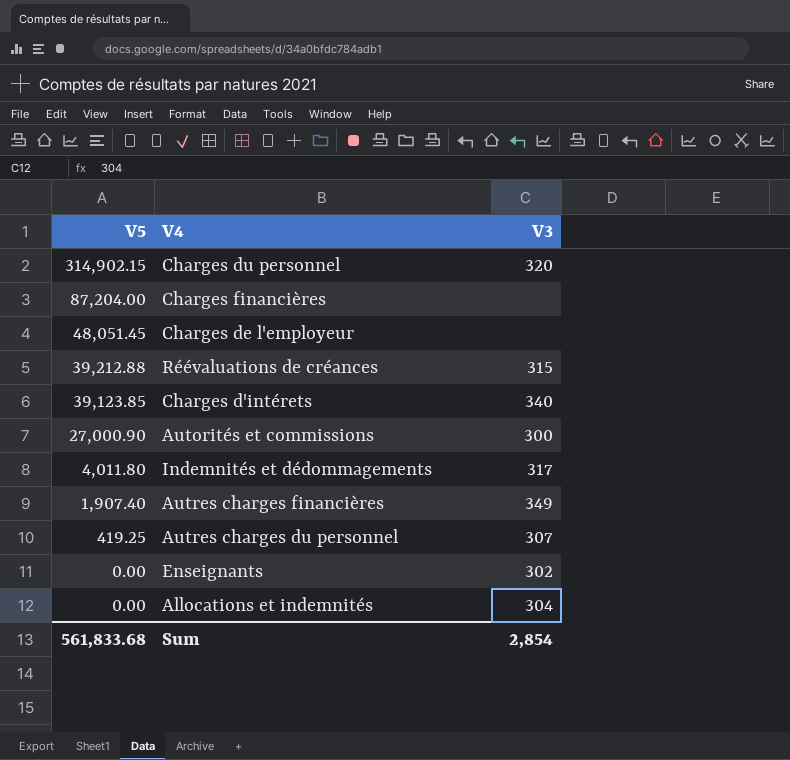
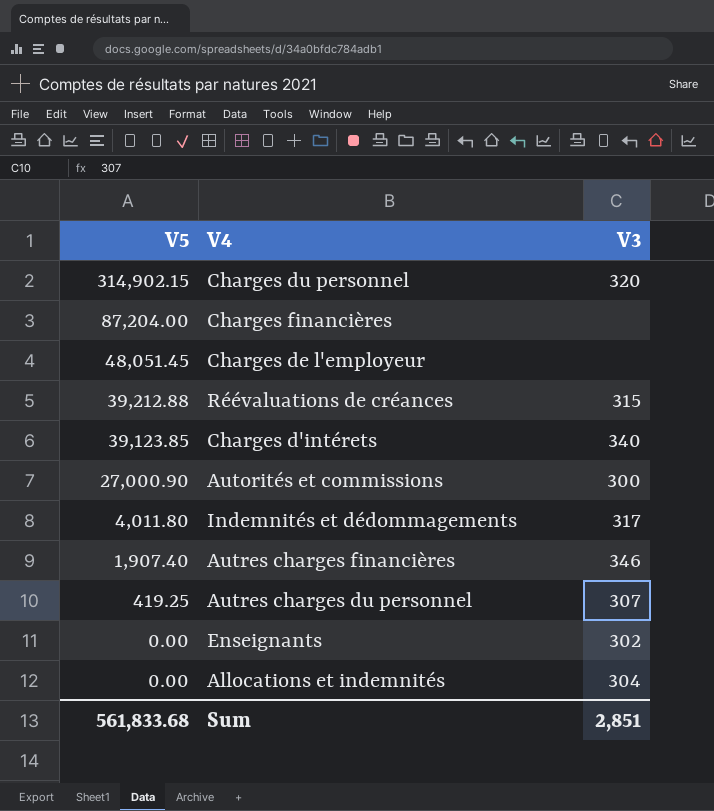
Autres charges financières | V3: 349 -> 346
Sum | V3: 2,854 -> 2,851

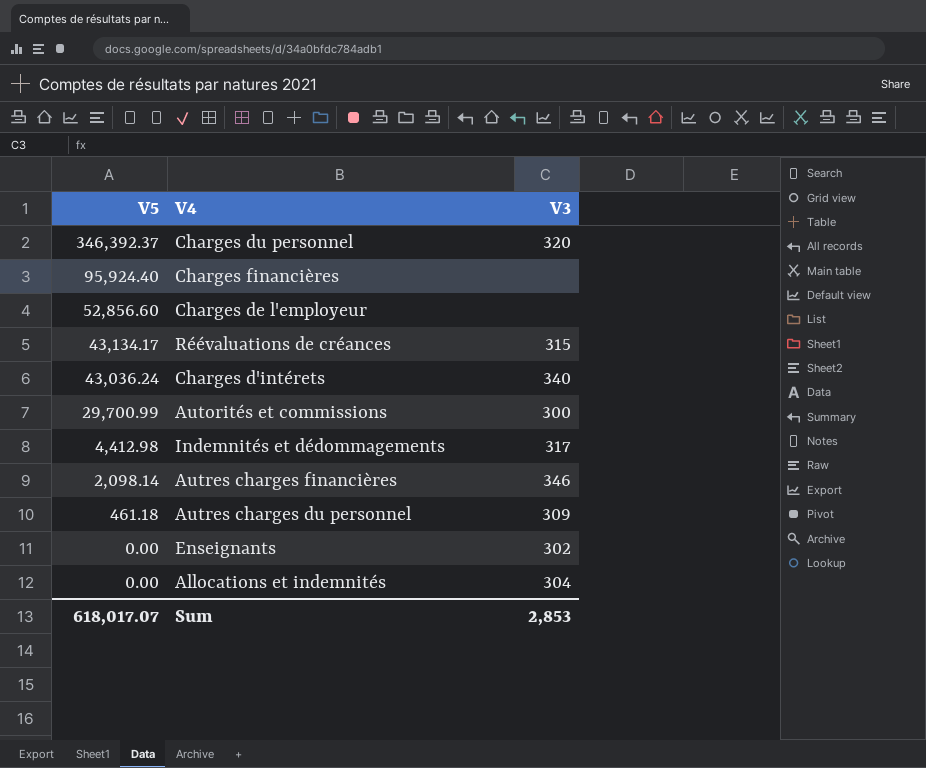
Charges du personnel | V5: 314,902.15 -> 346,392.37
Charges financières | V5: 87,204.00 -> 95,924.40
Charges de l'employeur | V5: 48,051.45 -> 52,856.60
Réévaluations de créances | V5: 39,212.88 -> 43,134.17
Charges d'intérets | V5: 39,123.85 -> 43,036.24
Autorités et commissions | V5: 27,000.90 -> 29,700.99
Indemnités et dédommagements | V5: 4,011.80 -> 4,412.98
Autres charges financières | V5: 1,907.40 -> 2,098.14
Autres charges du personnel | V5: 419.25 -> 461.18
Autres charges du personnel | V3: 307 -> 309
Sum | V5: 561,833.68 -> 618,017.07
Sum | V3: 2,851 -> 2,853

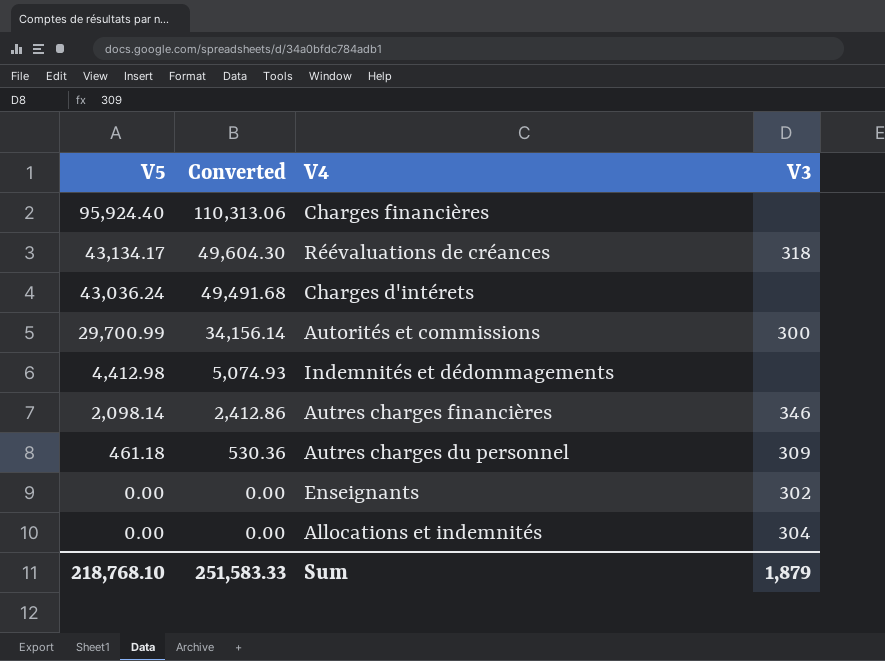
column Converted | formula: none -> [V5] * 1.15
row Charges du personnel: 346,392.37 | 320 -> none
row Charges de l'employeur: 52,856.60 | none -> none
Réévaluations de créances | V3: 315 -> 318
Charges d'intérets | V3: 340 -> none
Indemnités et dédommagements | V3: 317 -> none
Sum | V5: 618,017.07 -> 218,768.10
Sum | V3: 2,853 -> 1,879

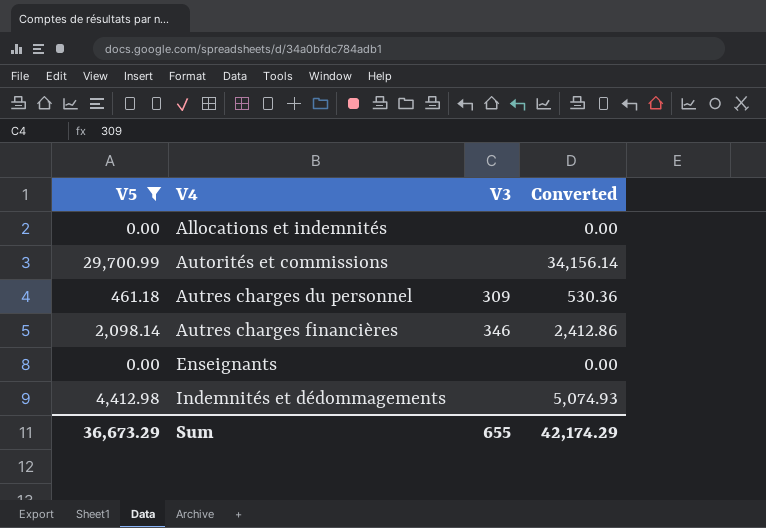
filter: none -> V5 <= 29,700.99
row order: V5 descending -> V4 ascending
column Converted | position: 2 -> 4
Allocations et indemnités | V3: 304 -> none
Autorités et commissions | V3: 300 -> none
Enseignants | V3: 302 -> none
Sum | V5: 218,768.10 -> 36,673.29
Sum | V3: 1,879 -> 655
Sum | Converted: 251,583.33 -> 42,174.29

